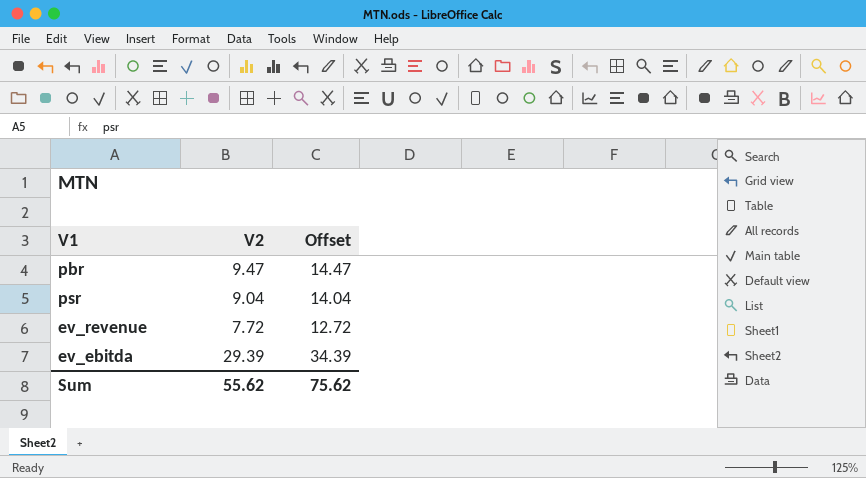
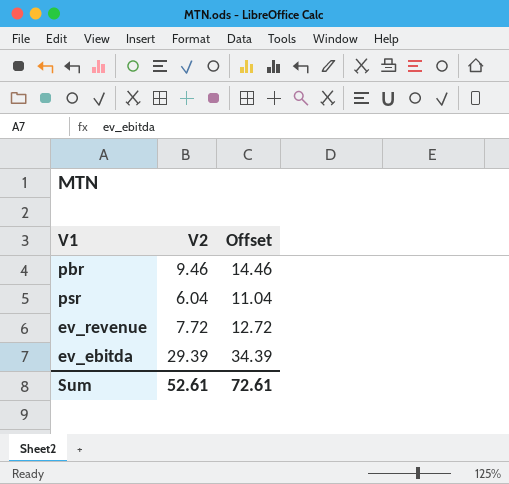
pbr | V2: 9.47 -> 9.46
pbr | Offset: 14.47 -> 14.46
psr | V2: 9.04 -> 6.04
psr | Offset: 14.04 -> 11.04
Sum | V2: 55.62 -> 52.61
Sum | Offset: 75.62 -> 72.61

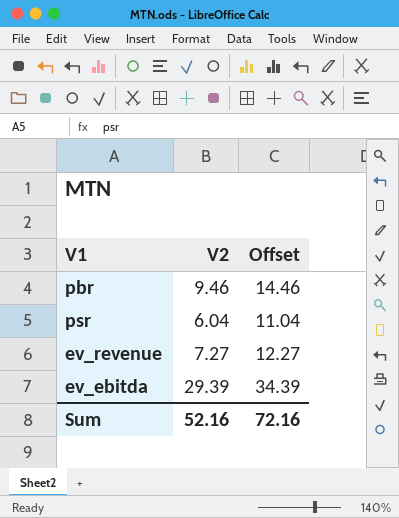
ev_revenue | V2: 7.72 -> 7.27
ev_revenue | Offset: 12.72 -> 12.27
Sum | V2: 52.61 -> 52.16
Sum | Offset: 72.61 -> 72.16

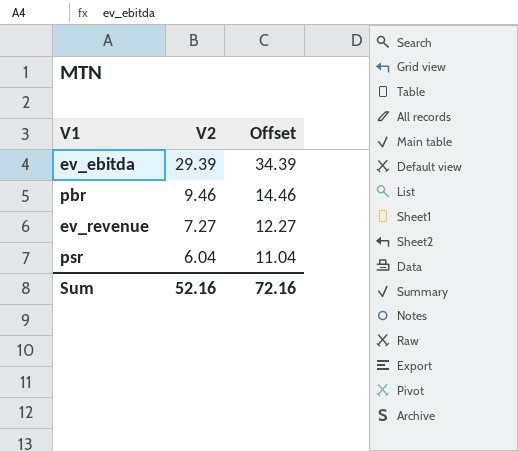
row order: none -> V2 descending

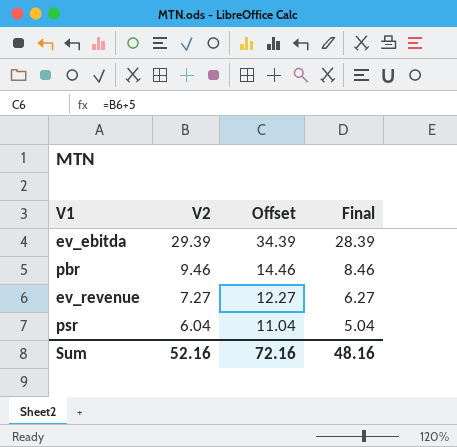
column Final | formula: none -> [V2] - 1

